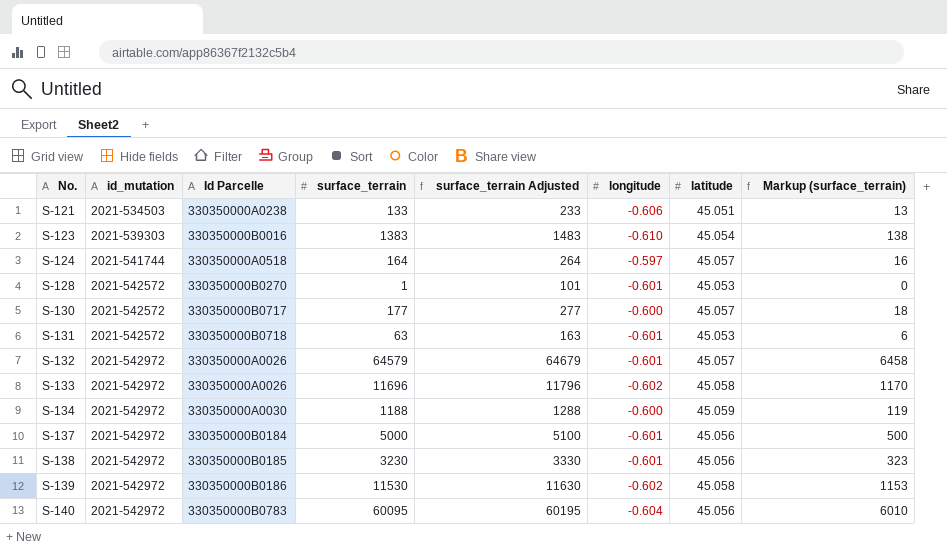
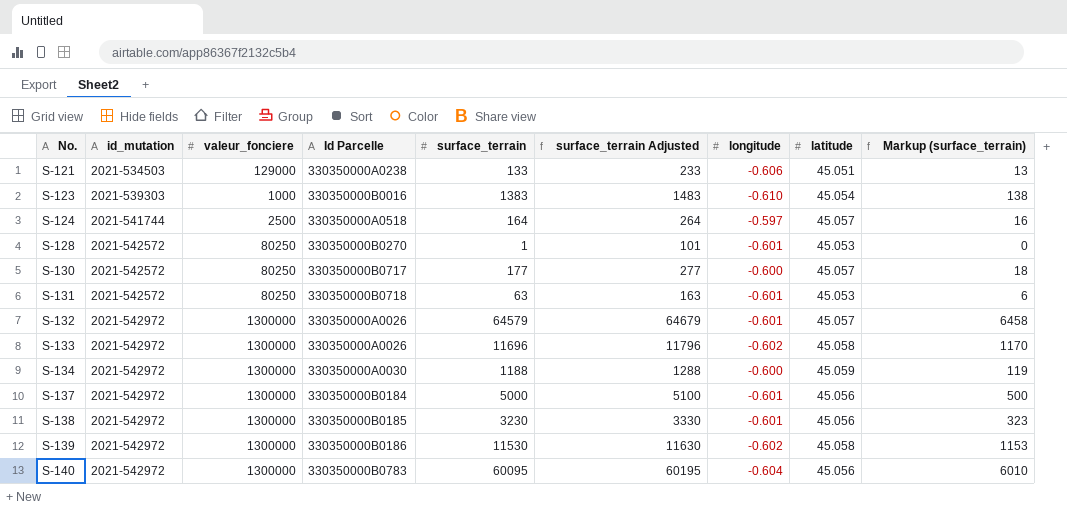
column valeur_fonciere | position: none -> 3

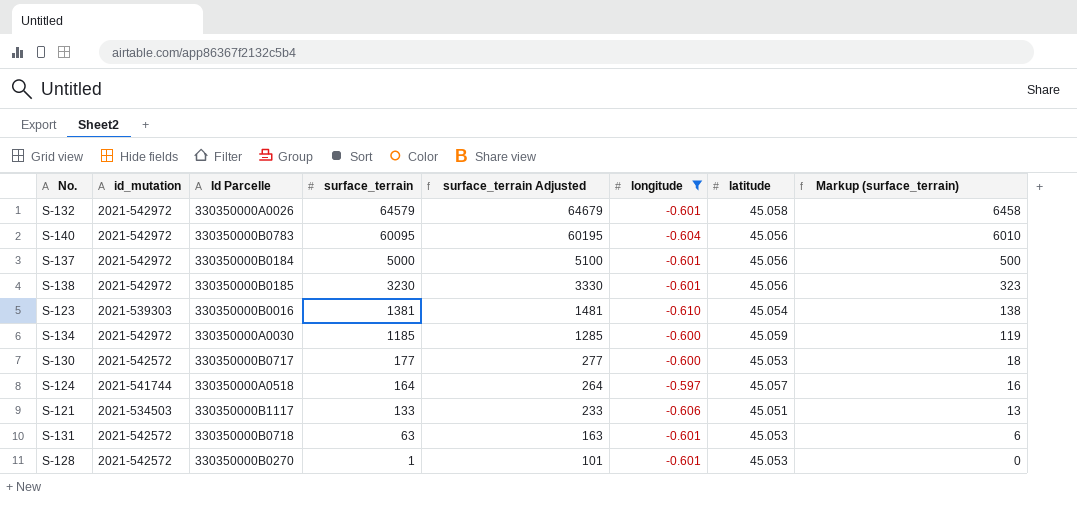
filter: none -> longitude != -0.602
row order: No. ascending -> surface_terrain descending
column valeur_fonciere | position: 3 -> none
S-132 | latitude: 45.057 -> 45.058
S-123 | surface_terrain: 1383 -> 1381
S-123 | surface_terrain Adjusted: 1483 -> 1481
S-134 | surface_terrain: 1188 -> 1185
S-134 | surface_terrain Adjusted: 1288 -> 1285
S-130 | latitude: 45.057 -> 45.053
S-121 | Id Parcelle: 330350000A0238 -> 330350000B1117

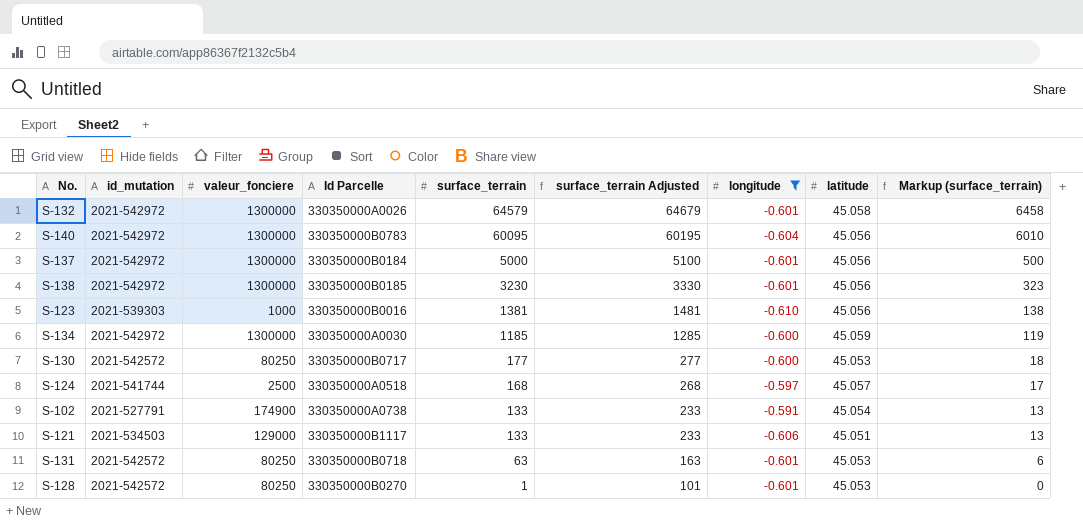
column valeur_fonciere | position: none -> 3
S-123 | latitude: 45.054 -> 45.056
S-124 | surface_terrain: 164 -> 168
S-124 | surface_terrain Adjusted: 264 -> 268
S-124 | Markup (surface_terrain): 16 -> 17
row S-102: none -> 2021-527791 | 174900 | 330350000A0738 | 133 | 233 | -0.591 | 45.054 | 13

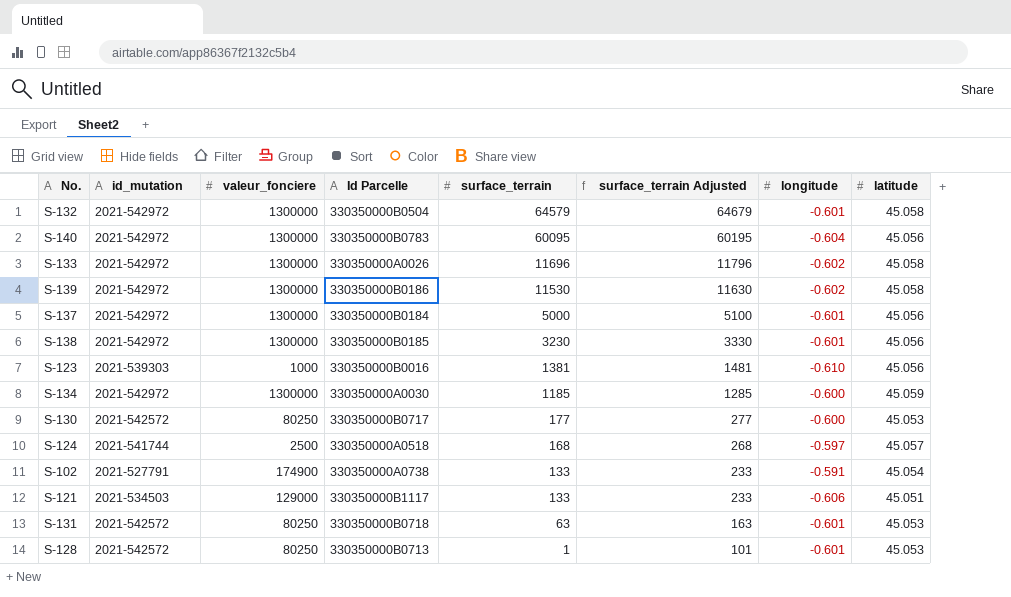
filter: longitude != -0.602 -> none
column Markup (surface_terrain) | formula: [surface_terrain] * 0.1 -> none
S-132 | Id Parcelle: 330350000A0026 -> 330350000B0504
S-128 | Id Parcelle: 330350000B0270 -> 330350000B0713

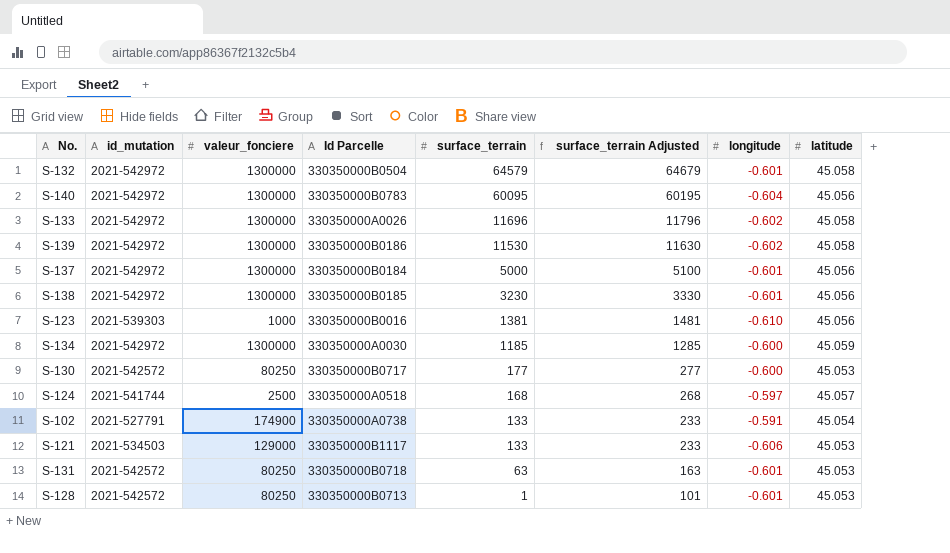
S-121 | latitude: 45.051 -> 45.053

